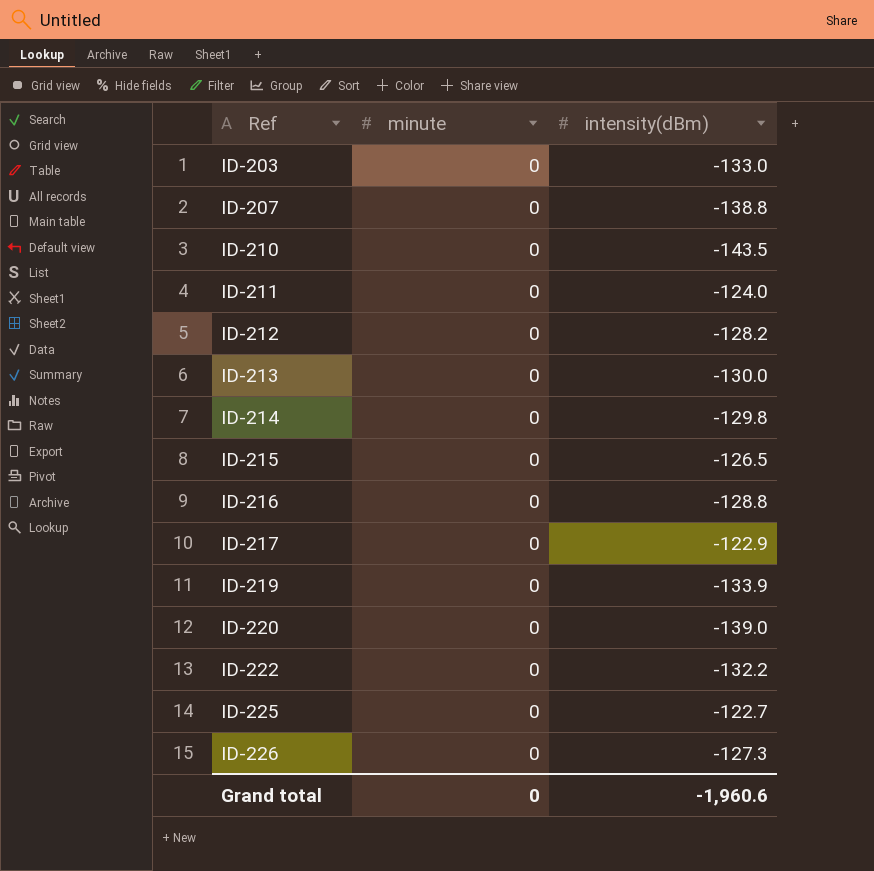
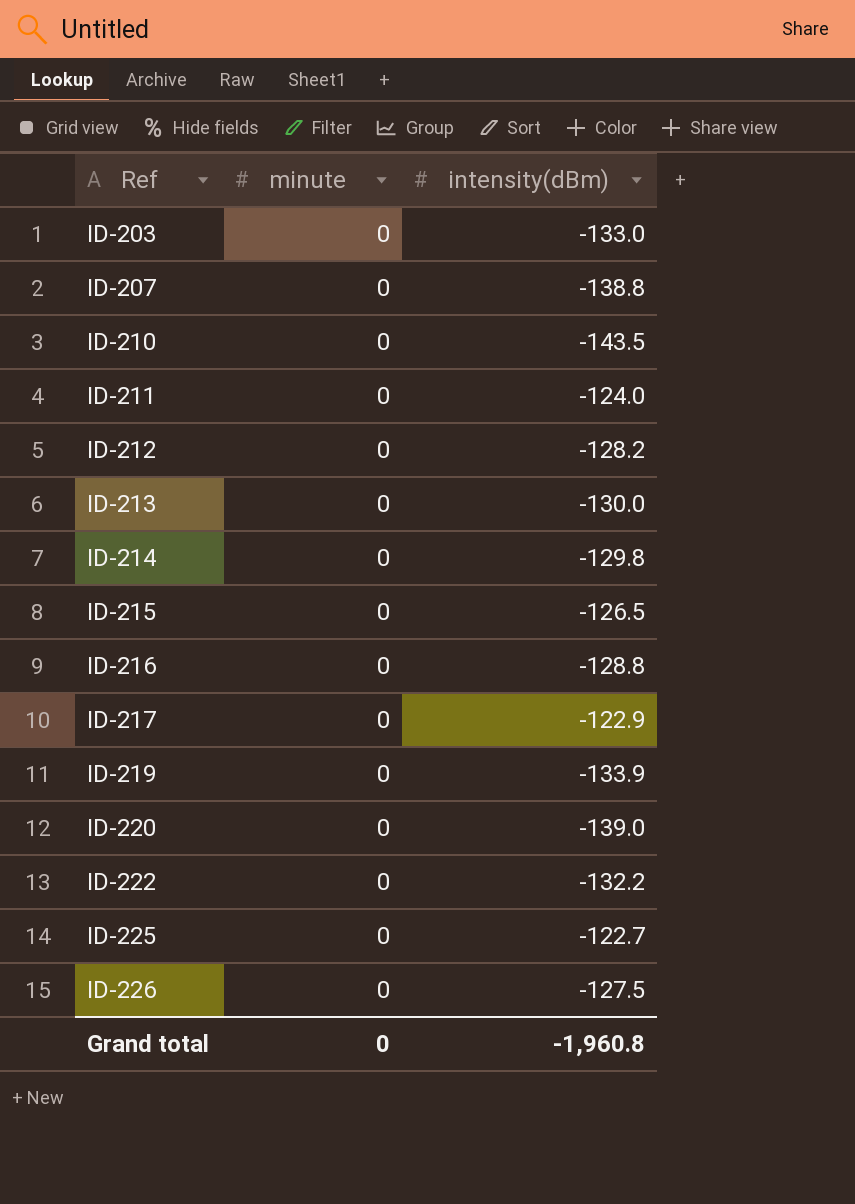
ID-226 | intensity(dBm): -127.3 -> -127.5
Grand total | intensity(dBm): -1,960.6 -> -1,960.8

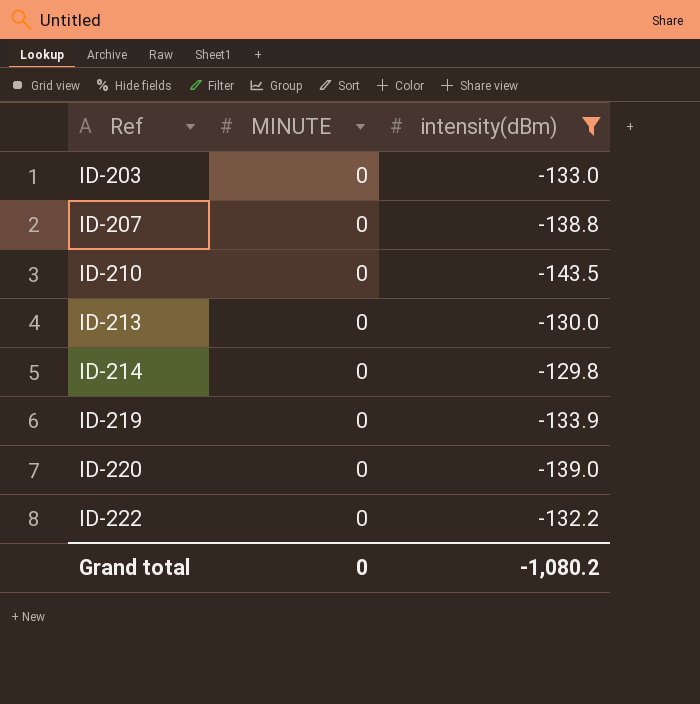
filter: none -> intensity(dBm) <= -129.8
column name: minute -> MINUTE
Grand total | intensity(dBm): -1,960.8 -> -1,080.2

